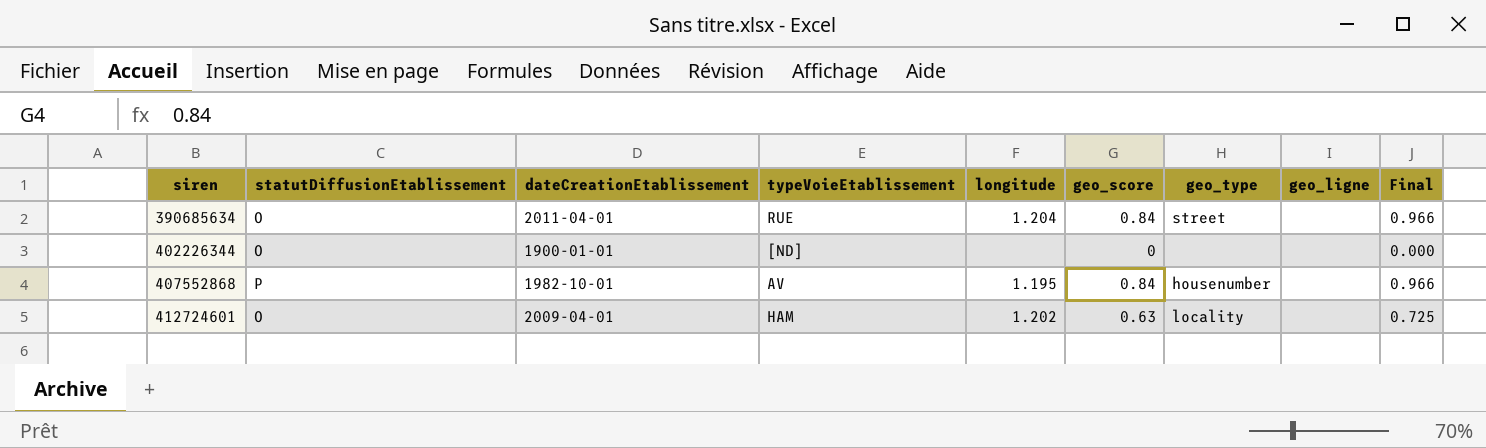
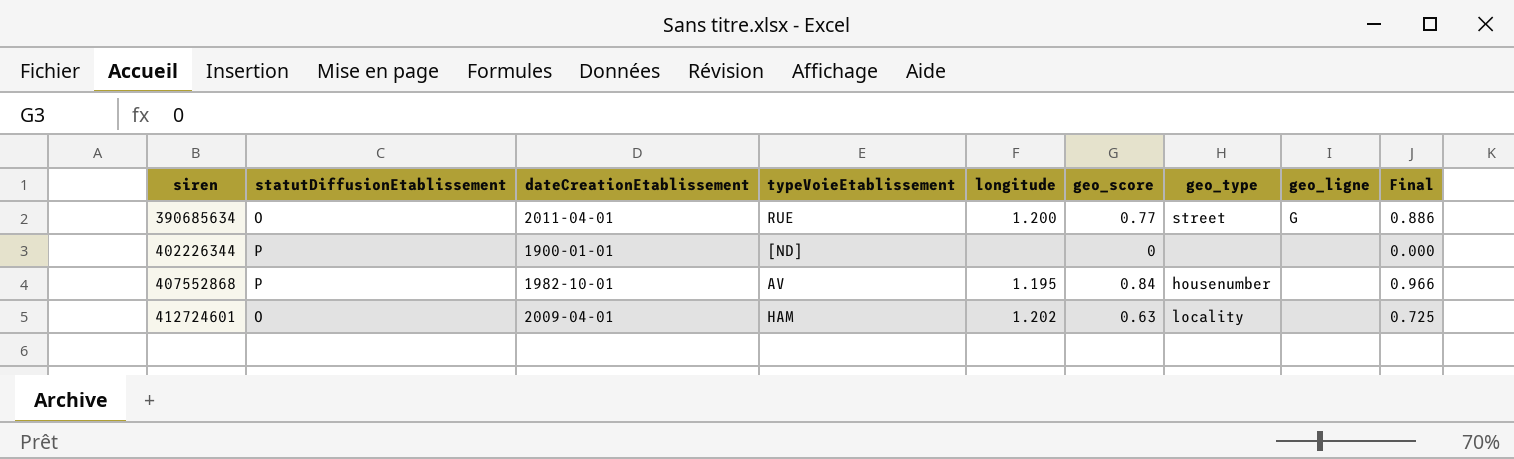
390685634 | longitude: 1.204 -> 1.200
390685634 | geo_score: 0.84 -> 0.77
390685634 | geo_ligne: none -> G
390685634 | Final: 0.966 -> 0.886
402226344 | statutDiffusionEtablissement: O -> P

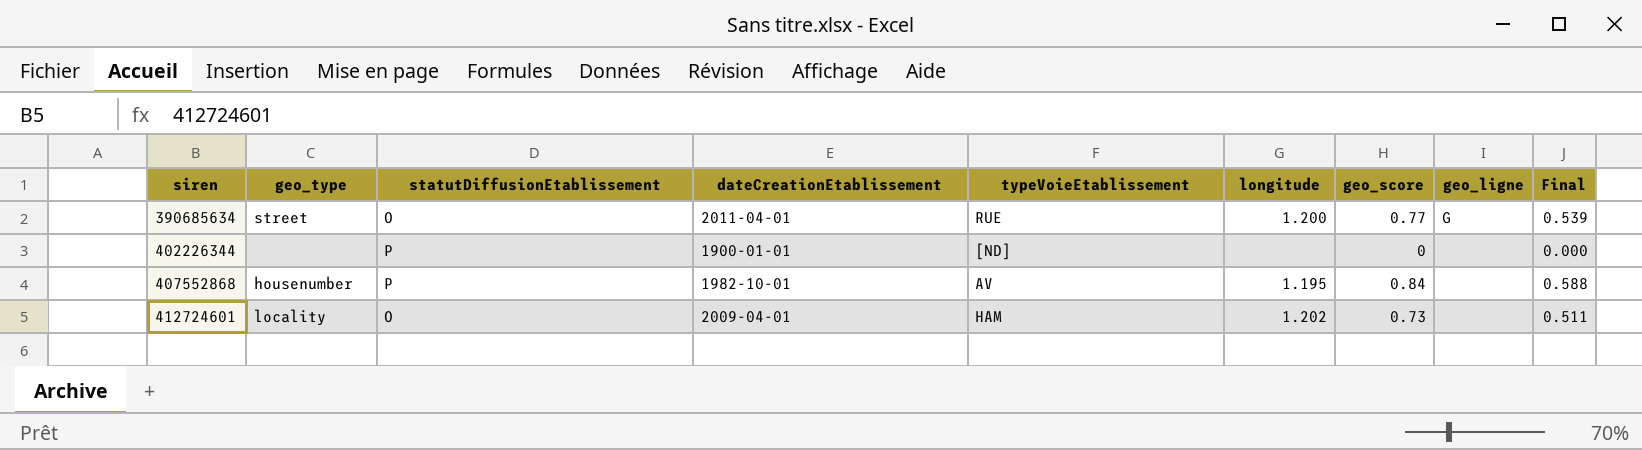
column geo_type | position: 7 -> 2
column Final | formula: [geo_score] * 1.15 -> [geo_score] * 0.7
412724601 | geo_score: 0.63 -> 0.73

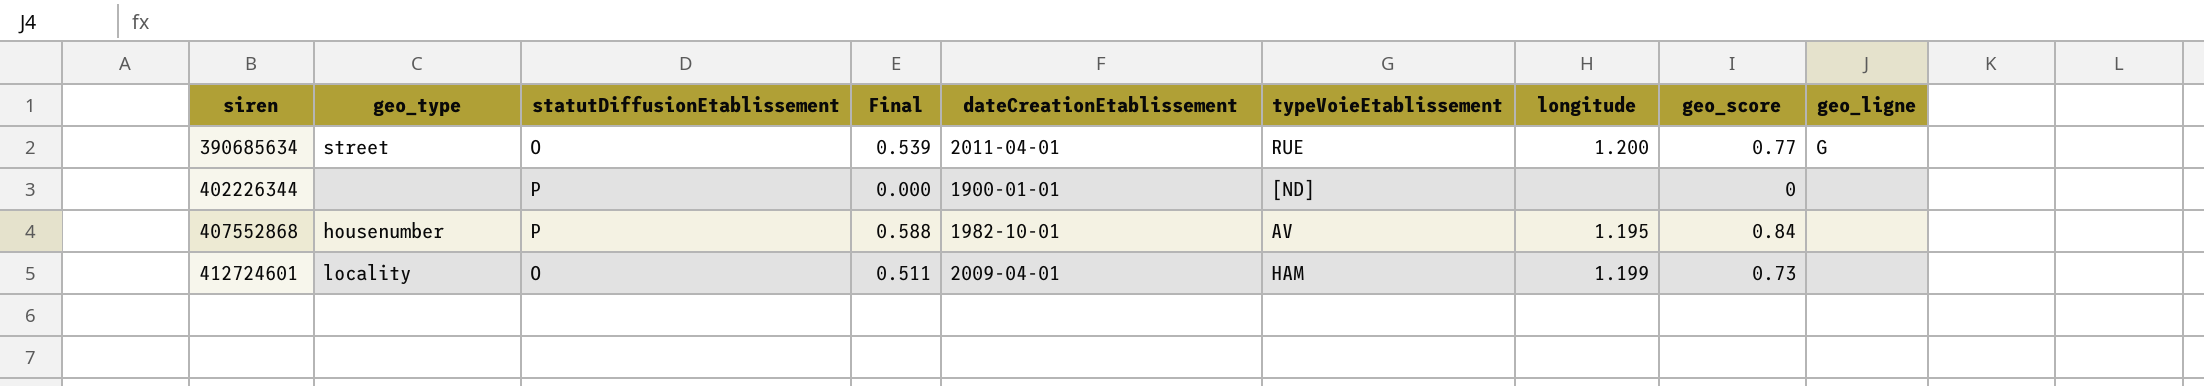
column Final | position: 9 -> 4
412724601 | longitude: 1.202 -> 1.199

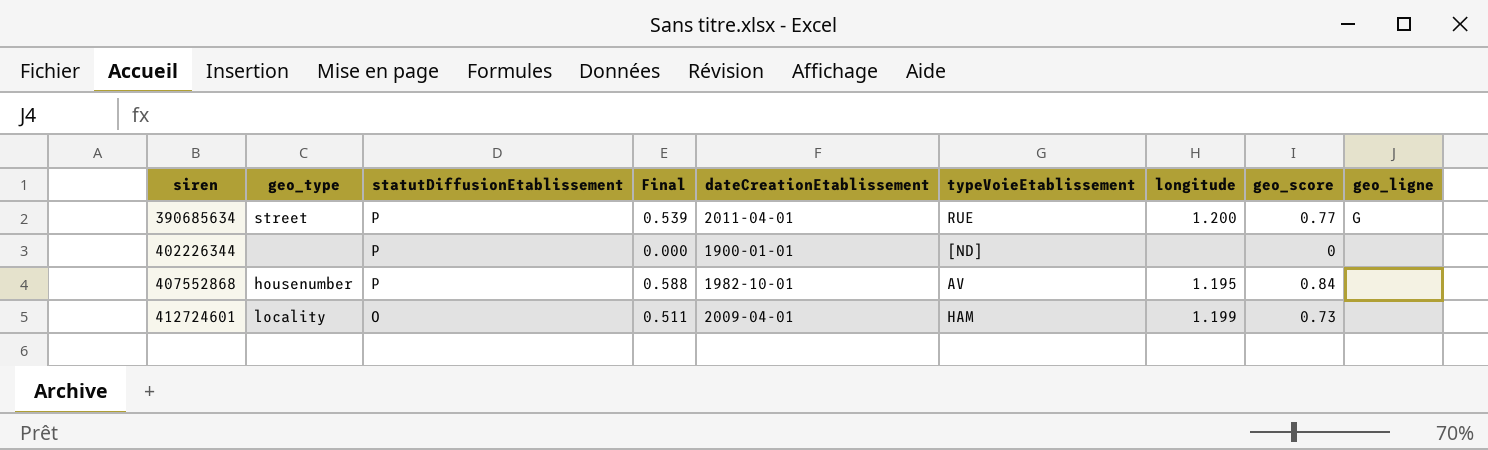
390685634 | statutDiffusionEtablissement: O -> P

